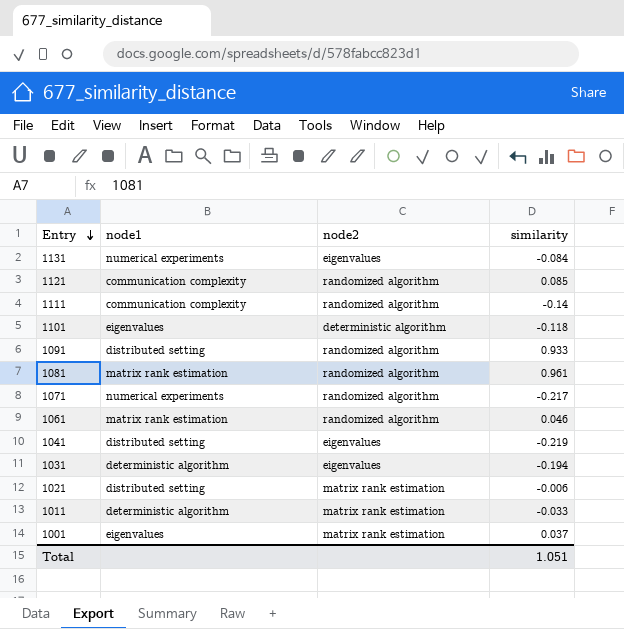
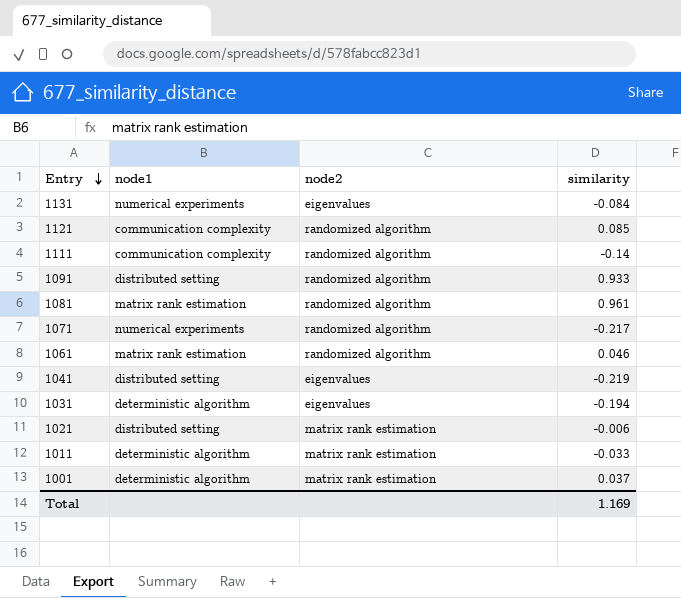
row 1101: eigenvalues | deterministic algorithm | -0.118 -> none
1001 | node1: eigenvalues -> deterministic algorithm
Total | similarity: 1.051 -> 1.169

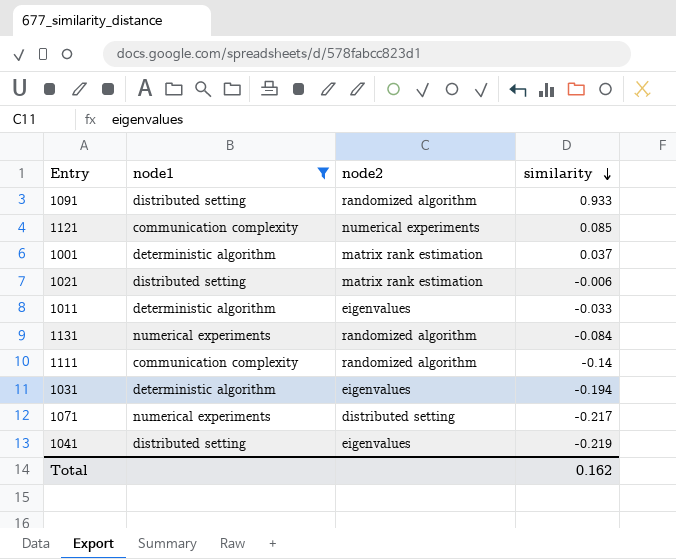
filter: none -> node1 != matrix rank estimation
row order: Entry descending -> similarity descending
1121 | node2: randomized algorithm -> numerical experiments
1011 | node2: matrix rank estimation -> eigenvalues
1131 | node2: eigenvalues -> randomized algorithm
1071 | node2: randomized algorithm -> distributed setting
Total | similarity: 1.169 -> 0.162

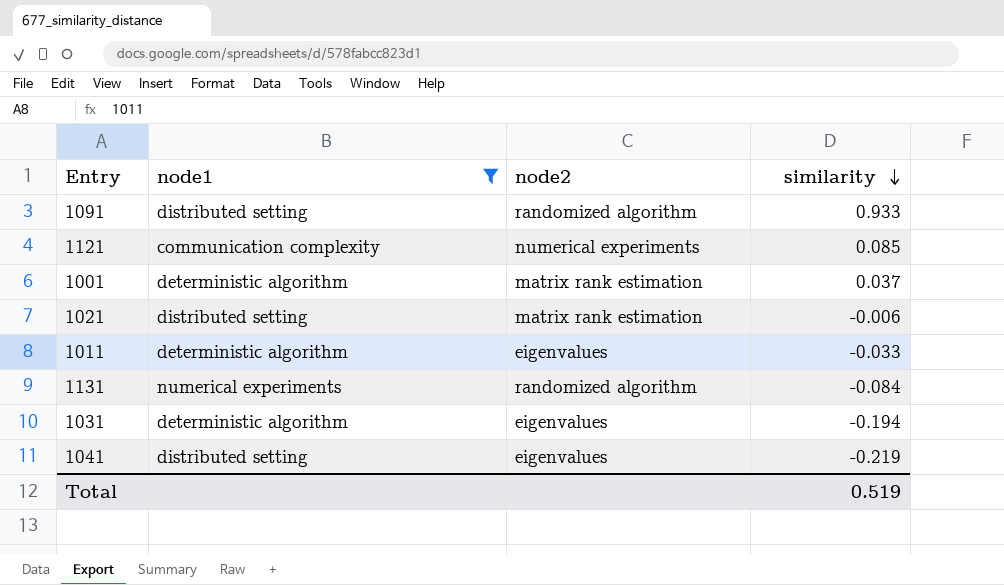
row 1111: communication complexity | randomized algorithm | -0.14 -> none
row 1071: numerical experiments | distributed setting | -0.217 -> none
Total | similarity: 0.162 -> 0.519

